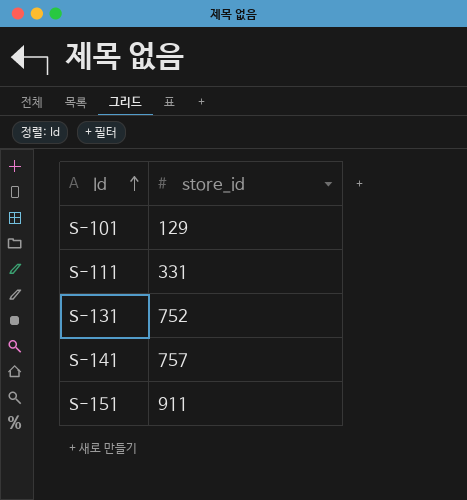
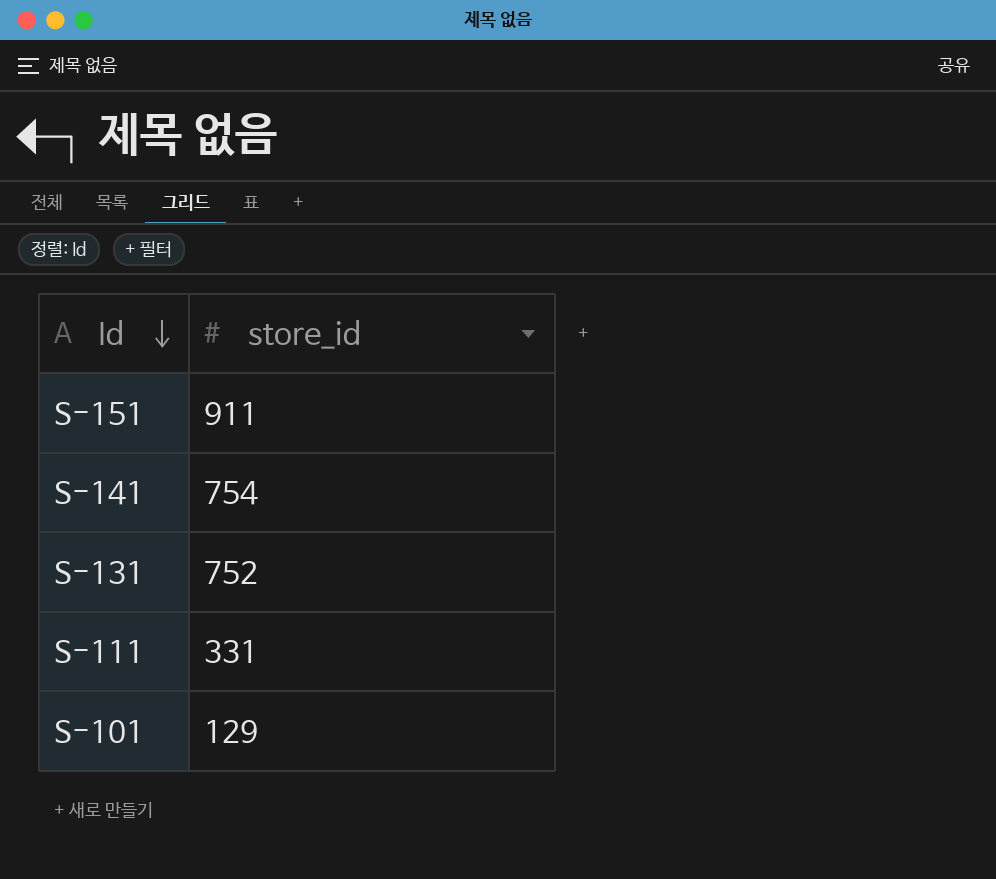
row order: Id ascending -> Id descending
S-141 | store_id: 757 -> 754

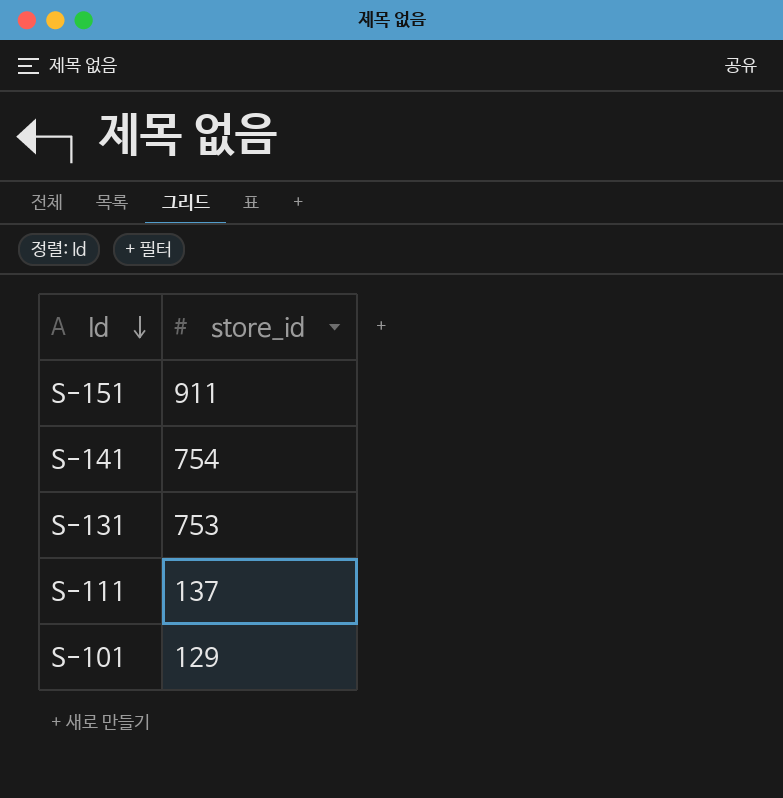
S-131 | store_id: 752 -> 753
S-111 | store_id: 331 -> 137

